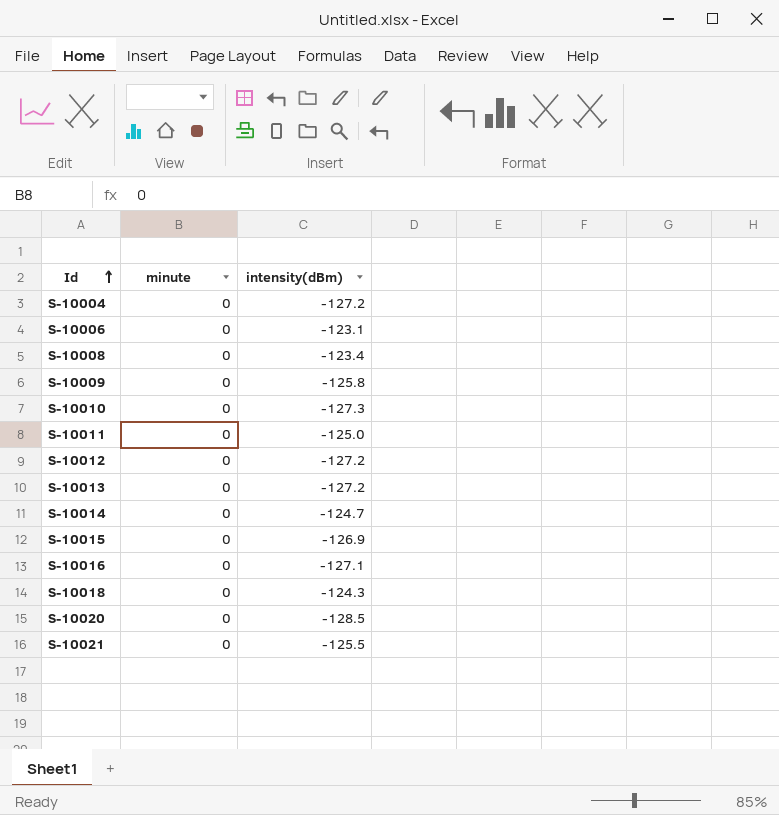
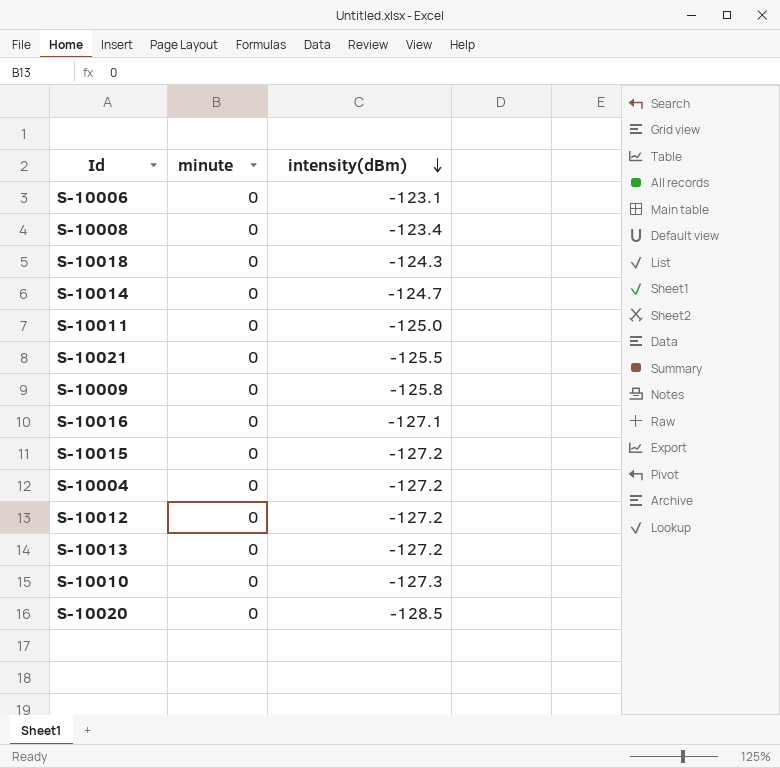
row order: Id ascending -> intensity(dBm) descending
S-10015 | intensity(dBm): -126.9 -> -127.2

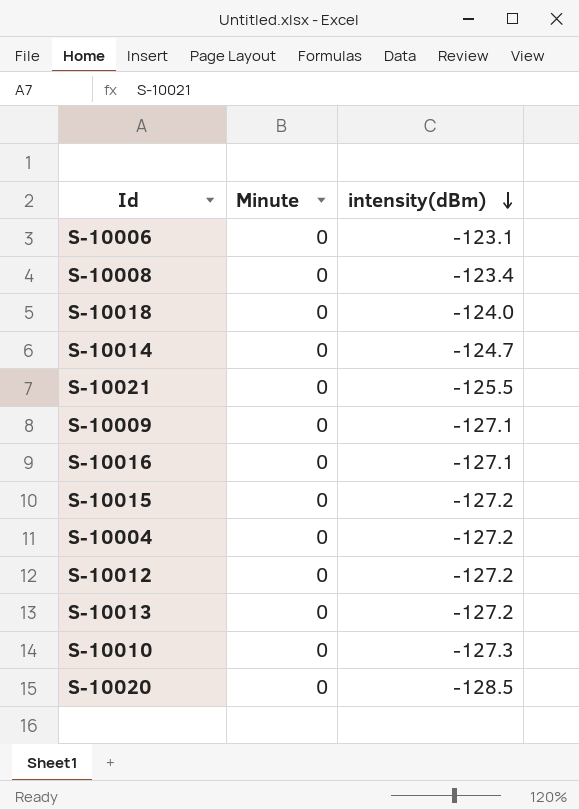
column name: minute -> Minute
row S-10011: 0 | -125.0 -> none
S-10018 | intensity(dBm): -124.3 -> -124.0
S-10009 | intensity(dBm): -125.8 -> -127.1

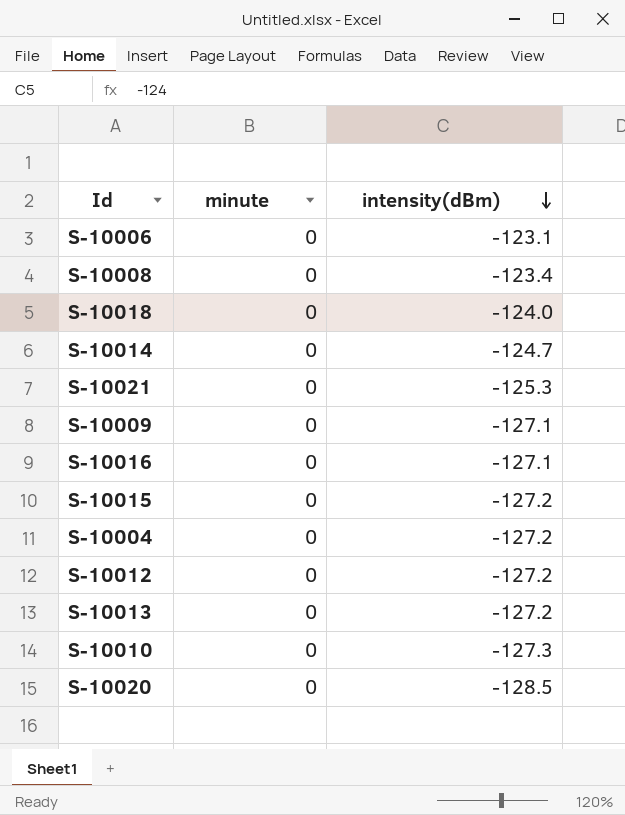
column name: Minute -> minute
S-10021 | intensity(dBm): -125.5 -> -125.3

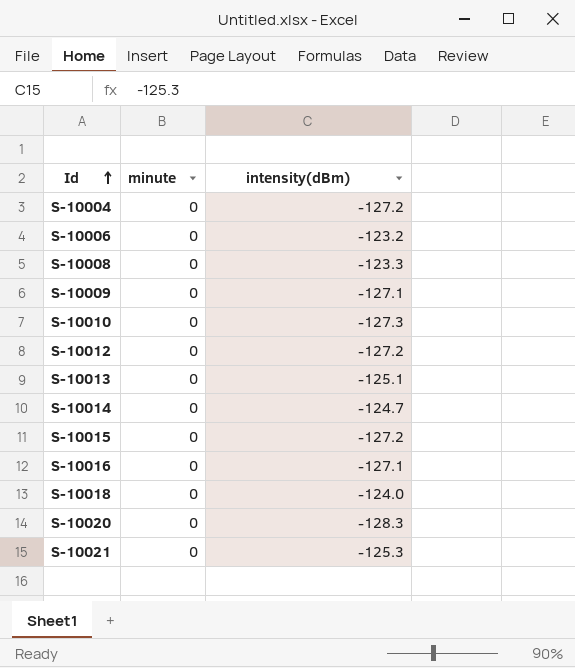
row order: intensity(dBm) descending -> Id ascending
S-10006 | intensity(dBm): -123.1 -> -123.2
S-10008 | intensity(dBm): -123.4 -> -123.3
S-10013 | intensity(dBm): -127.2 -> -125.1
S-10020 | intensity(dBm): -128.5 -> -128.3

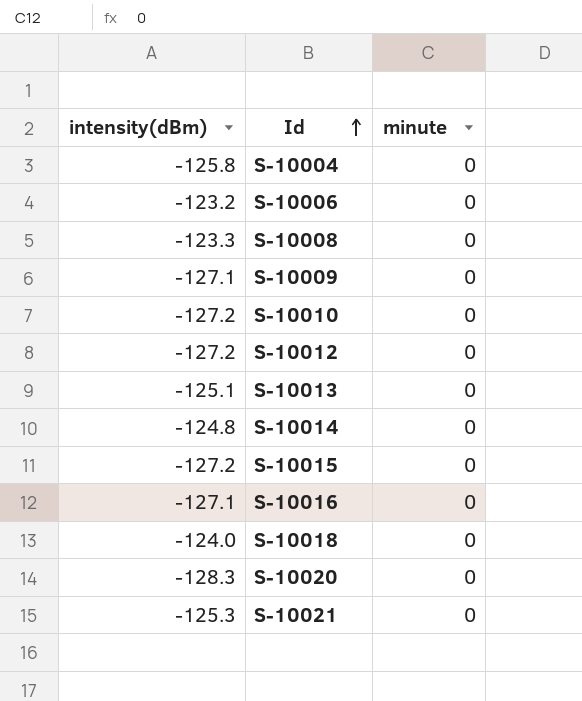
column intensity(dBm) | position: 3 -> 1
S-10004 | intensity(dBm): -127.2 -> -125.8
S-10010 | intensity(dBm): -127.3 -> -127.2
S-10014 | intensity(dBm): -124.7 -> -124.8

